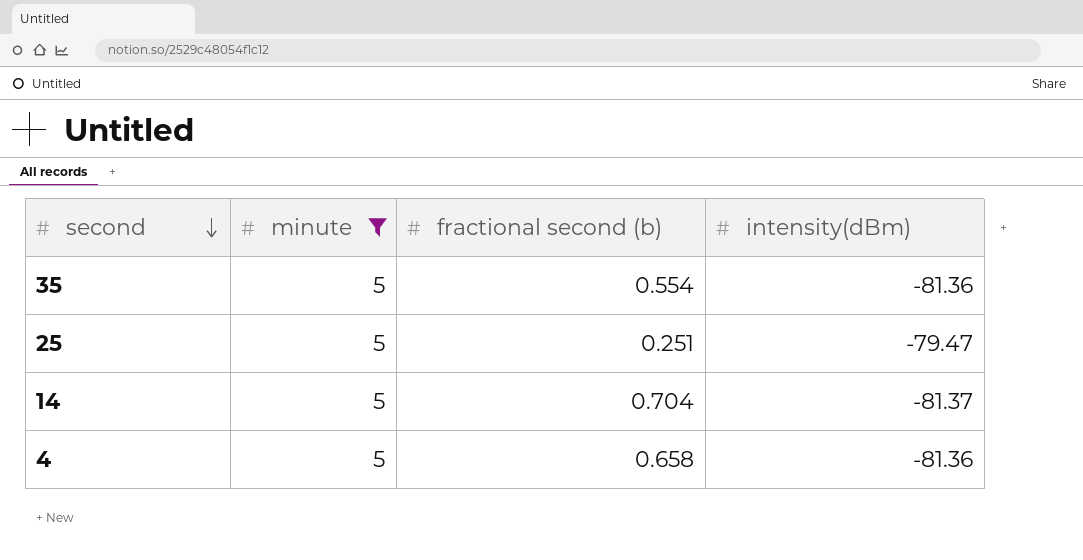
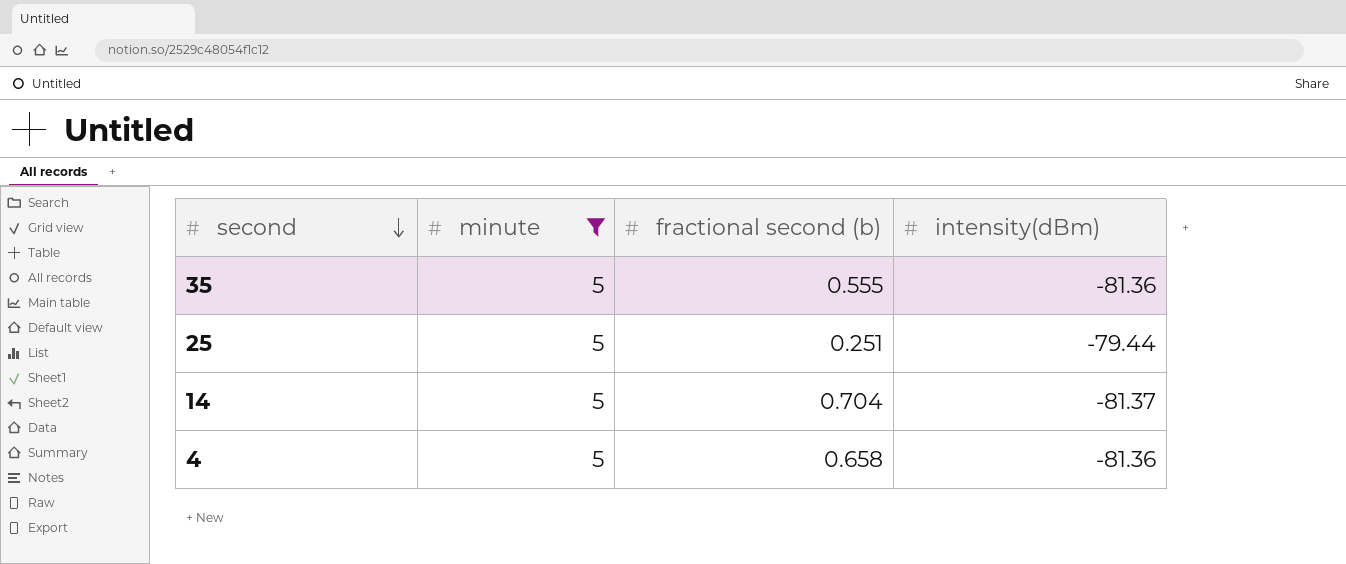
35 | fractional second (b): 0.554 -> 0.555
25 | intensity(dBm): -79.47 -> -79.44

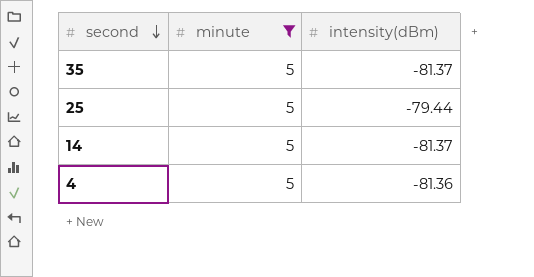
column fractional second (b) | position: 3 -> none
35 | intensity(dBm): -81.36 -> -81.37

